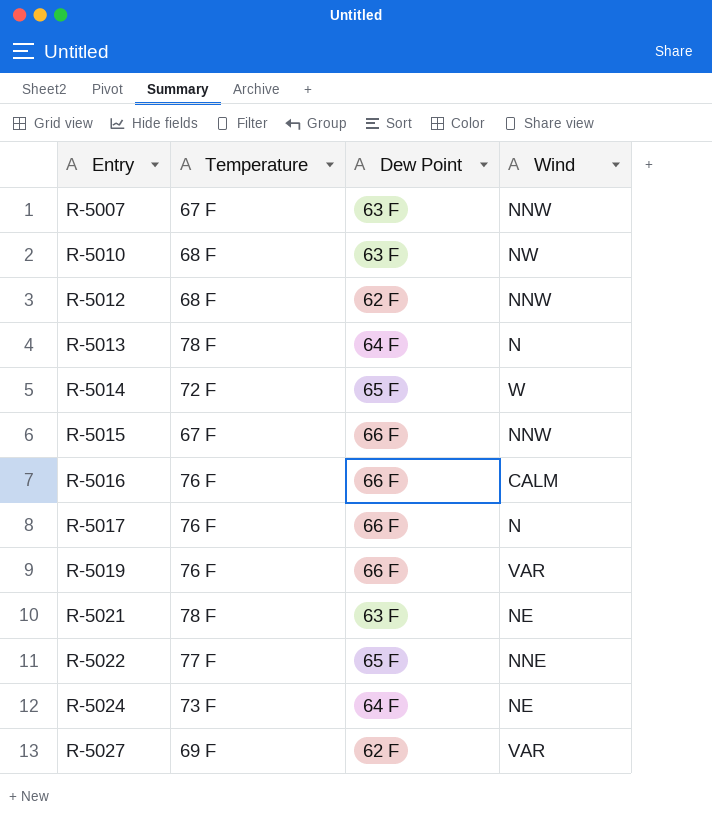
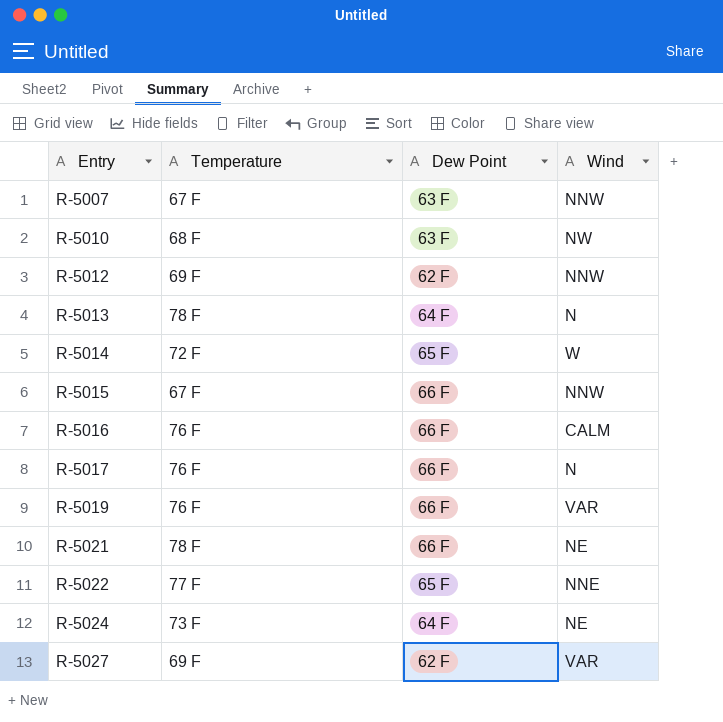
R-5012 | Temperature: 68 F -> 69 F
R-5021 | Dew Point: 63 F -> 66 F

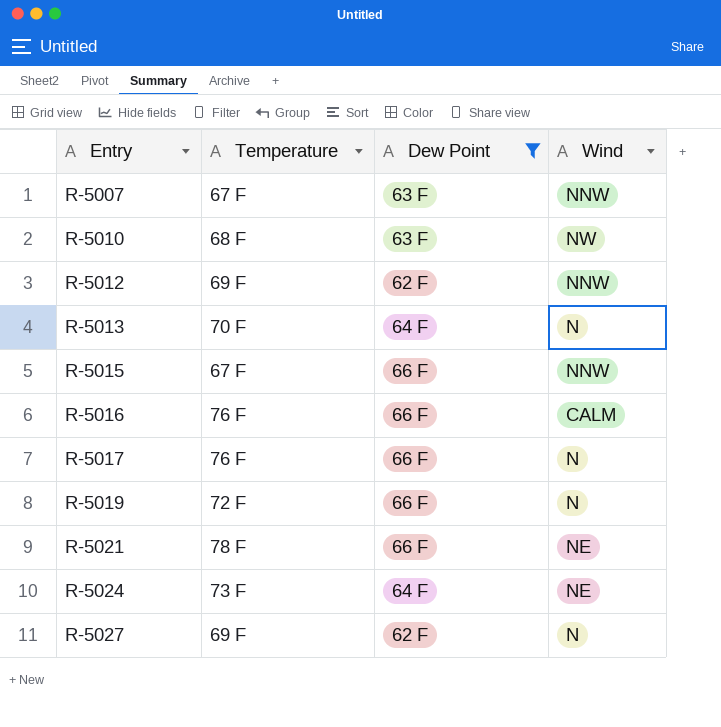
filter: none -> Dew Point != 65 F
R-5013 | Temperature: 78 F -> 70 F
R-5019 | Temperature: 76 F -> 72 F
R-5019 | Wind: VAR -> N
R-5027 | Wind: VAR -> N

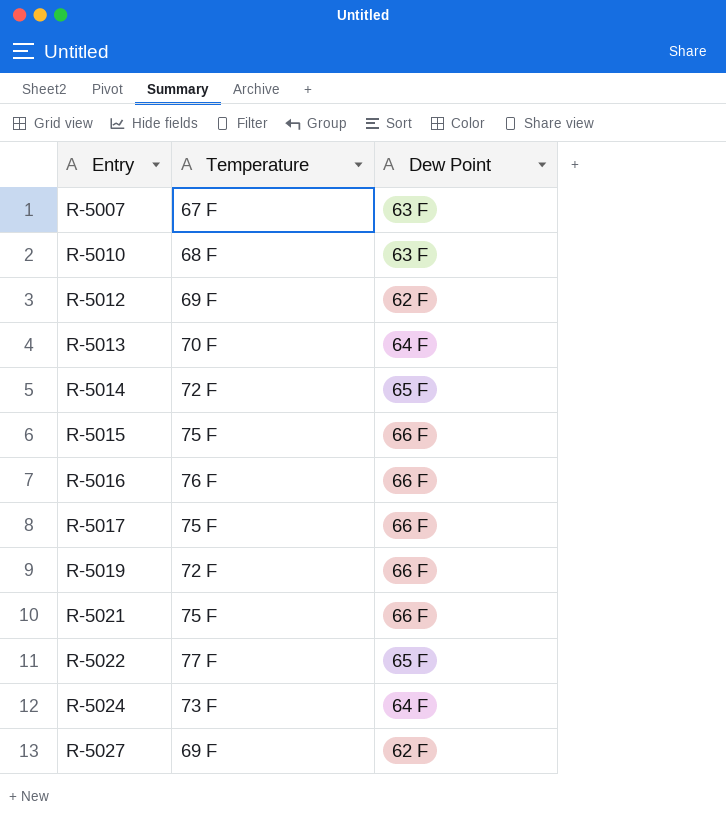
filter: Dew Point != 65 F -> none
column Wind | position: 4 -> none
R-5015 | Temperature: 67 F -> 75 F
R-5017 | Temperature: 76 F -> 75 F
R-5021 | Temperature: 78 F -> 75 F

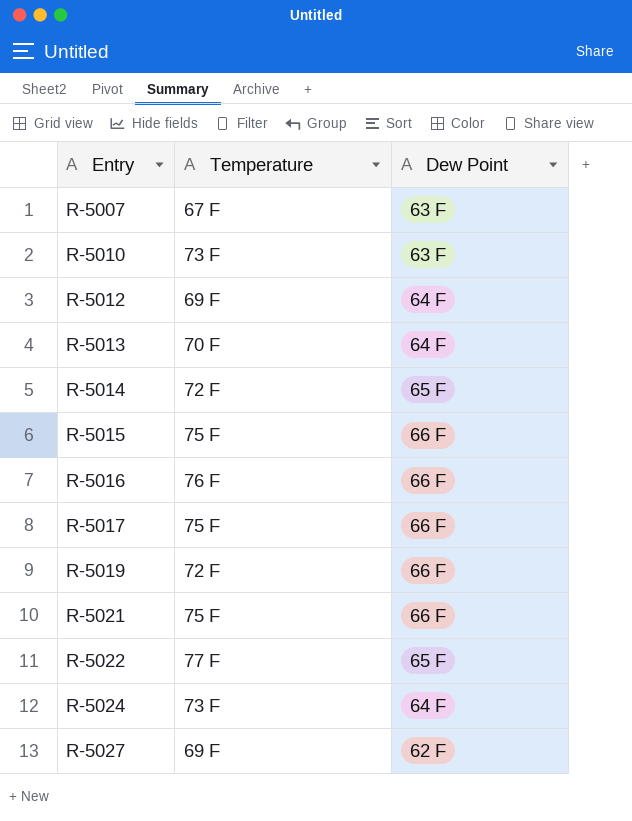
R-5010 | Temperature: 68 F -> 73 F
R-5012 | Dew Point: 62 F -> 64 F

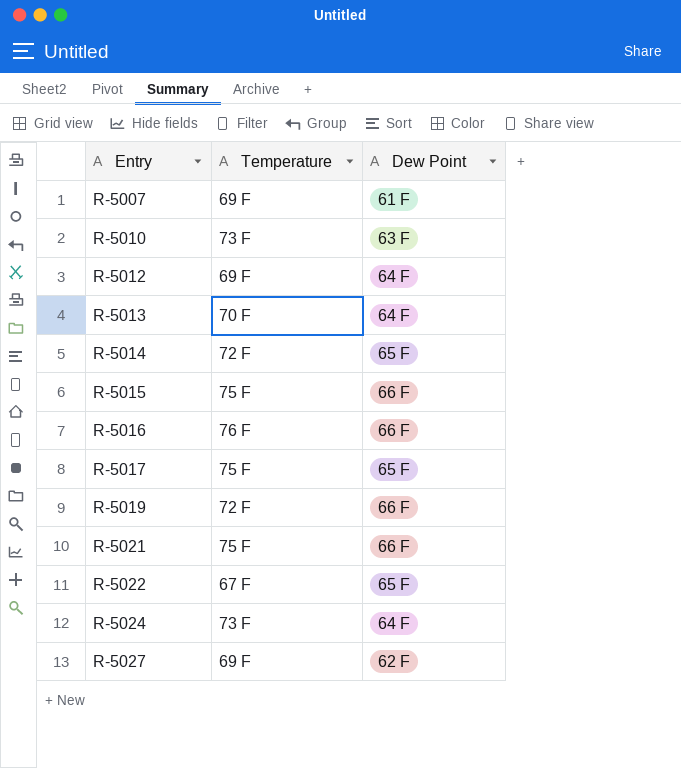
R-5007 | Temperature: 67 F -> 69 F
R-5007 | Dew Point: 63 F -> 61 F
R-5017 | Dew Point: 66 F -> 65 F
R-5022 | Temperature: 77 F -> 67 F

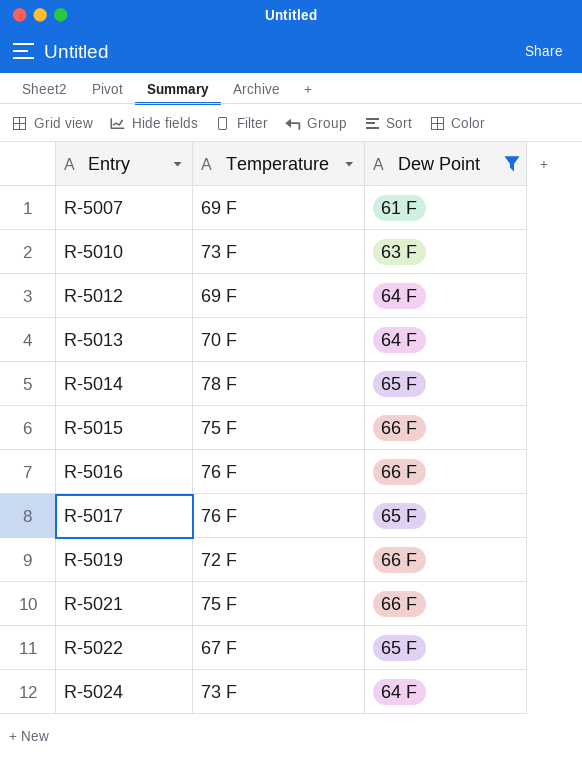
filter: none -> Dew Point != 62 F
R-5014 | Temperature: 72 F -> 78 F
R-5017 | Temperature: 75 F -> 76 F

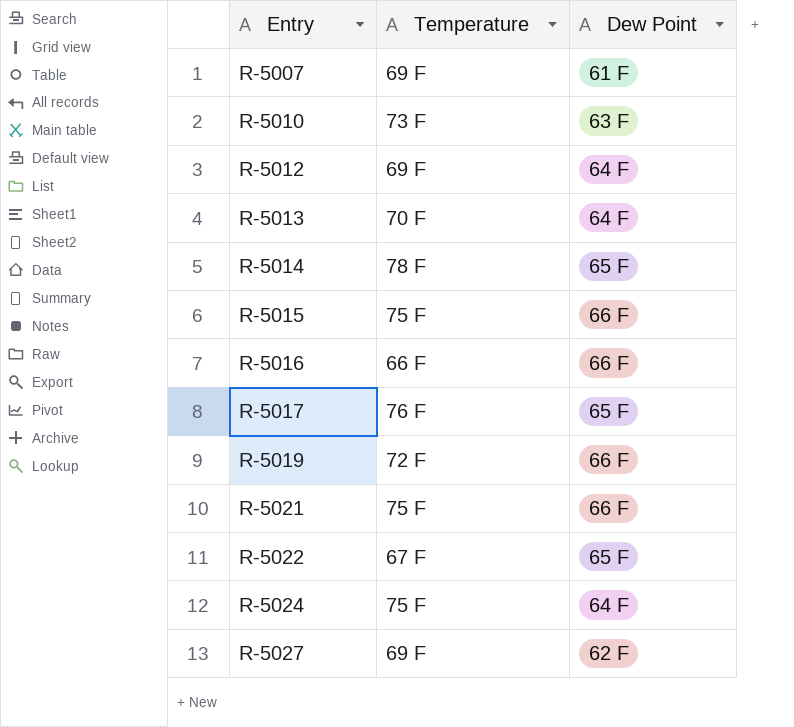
filter: Dew Point != 62 F -> none
R-5016 | Temperature: 76 F -> 66 F
R-5024 | Temperature: 73 F -> 75 F

